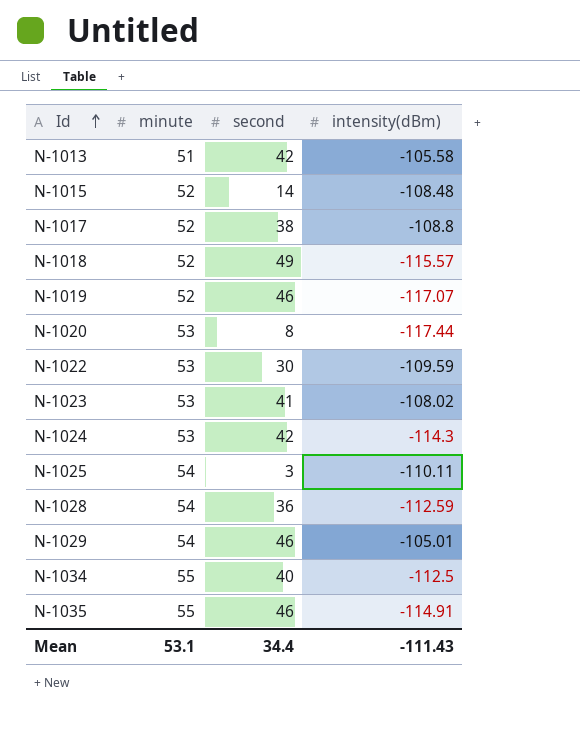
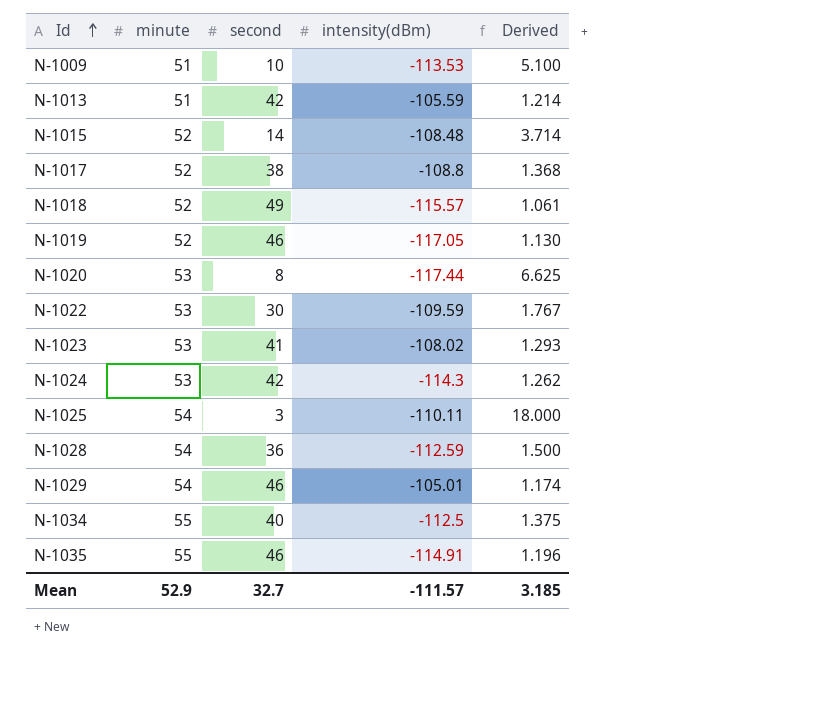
column Derived | formula: none -> [minute] / [second]
row N-1009: none -> 51 | 10 | -113.53 | 5.100
N-1013 | intensity(dBm): -105.58 -> -105.59
N-1019 | intensity(dBm): -117.07 -> -117.05
Mean | minute: 53.1 -> 52.9
Mean | second: 34.4 -> 32.7
Mean | intensity(dBm): -111.43 -> -111.57

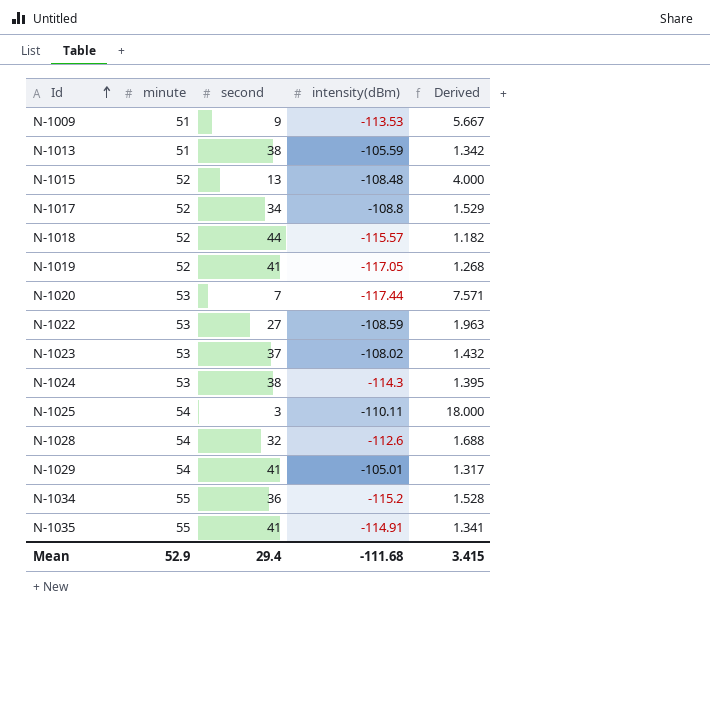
N-1009 | second: 10 -> 9
N-1009 | Derived: 5.100 -> 5.667
N-1013 | second: 42 -> 38
N-1013 | Derived: 1.214 -> 1.342
N-1015 | second: 14 -> 13
N-1015 | Derived: 3.714 -> 4.000
N-1017 | second: 38 -> 34
N-1017 | Derived: 1.368 -> 1.529
N-1018 | second: 49 -> 44
N-1018 | Derived: 1.061 -> 1.182
N-1019 | second: 46 -> 41
N-1019 | Derived: 1.130 -> 1.268
N-1020 | second: 8 -> 7
N-1020 | Derived: 6.625 -> 7.571
N-1022 | second: 30 -> 27
N-1022 | intensity(dBm): -109.59 -> -108.59
N-1022 | Derived: 1.767 -> 1.963
N-1023 | second: 41 -> 37
N-1023 | Derived: 1.293 -> 1.432
N-1024 | second: 42 -> 38
N-1024 | Derived: 1.262 -> 1.395
N-1028 | second: 36 -> 32
N-1028 | intensity(dBm): -112.59 -> -112.6
N-1028 | Derived: 1.500 -> 1.688
N-1029 | second: 46 -> 41
N-1029 | Derived: 1.174 -> 1.317
N-1034 | second: 40 -> 36
N-1034 | intensity(dBm): -112.5 -> -115.2
N-1034 | Derived: 1.375 -> 1.528
N-1035 | second: 46 -> 41
N-1035 | Derived: 1.196 -> 1.341
Mean | second: 32.7 -> 29.4
Mean | intensity(dBm): -111.57 -> -111.68
Mean | Derived: 3.185 -> 3.415

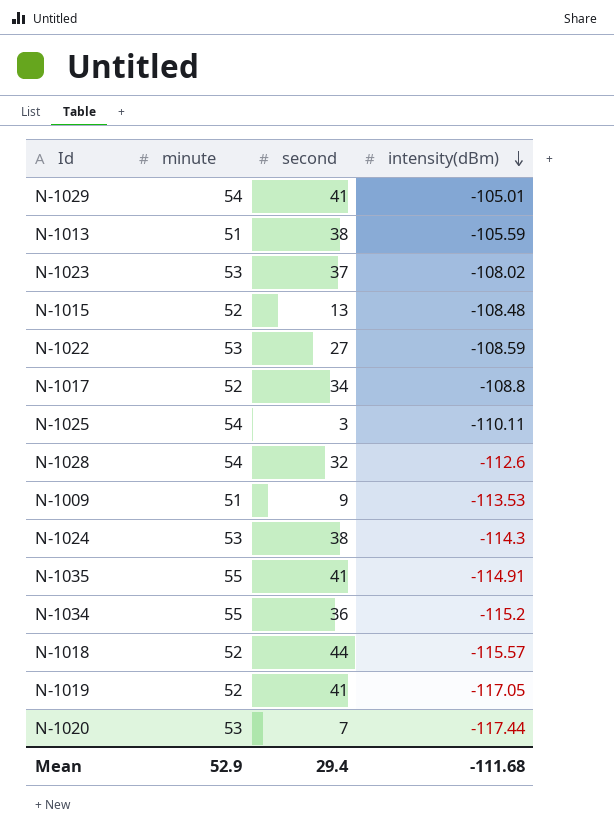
row order: Id ascending -> intensity(dBm) descending
column Derived | formula: [minute] / [second] -> none

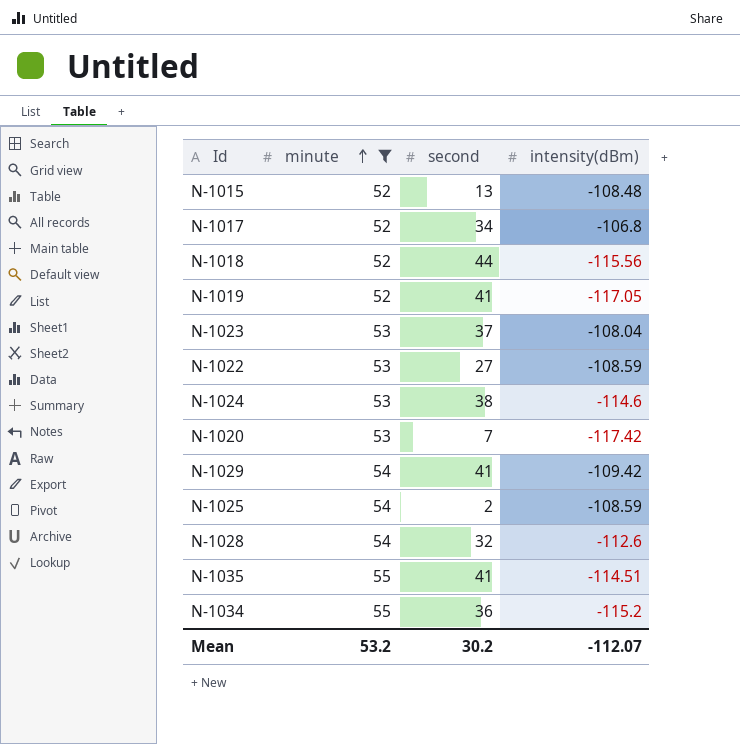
filter: none -> minute != 51
row order: intensity(dBm) descending -> minute ascending
N-1017 | intensity(dBm): -108.8 -> -106.8
N-1018 | intensity(dBm): -115.57 -> -115.56
N-1023 | intensity(dBm): -108.02 -> -108.04
N-1024 | intensity(dBm): -114.3 -> -114.6
N-1020 | intensity(dBm): -117.44 -> -117.42
N-1029 | intensity(dBm): -105.01 -> -109.42
N-1025 | second: 3 -> 2
N-1025 | intensity(dBm): -110.11 -> -108.59
N-1035 | intensity(dBm): -114.91 -> -114.51
Mean | minute: 52.9 -> 53.2
Mean | second: 29.4 -> 30.2
Mean | intensity(dBm): -111.68 -> -112.07

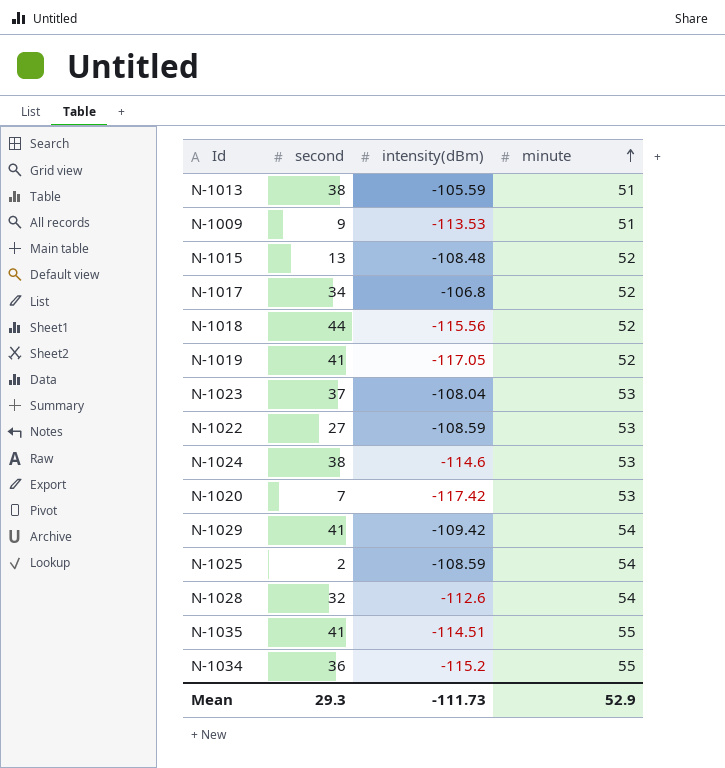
filter: minute != 51 -> none
column minute | position: 2 -> 4
Mean | second: 30.2 -> 29.3
Mean | intensity(dBm): -112.07 -> -111.73
Mean | minute: 53.2 -> 52.9

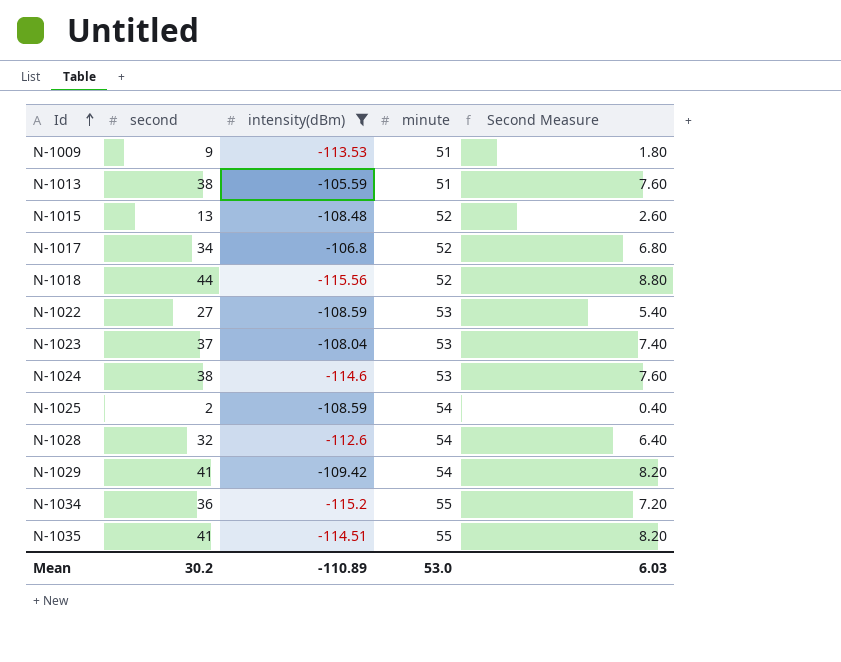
filter: none -> intensity(dBm) >= -115.56
row order: minute ascending -> Id ascending
column Second Measure | formula: none -> [second] * 0.2
Mean | second: 29.3 -> 30.2
Mean | intensity(dBm): -111.73 -> -110.89
Mean | minute: 52.9 -> 53.0

